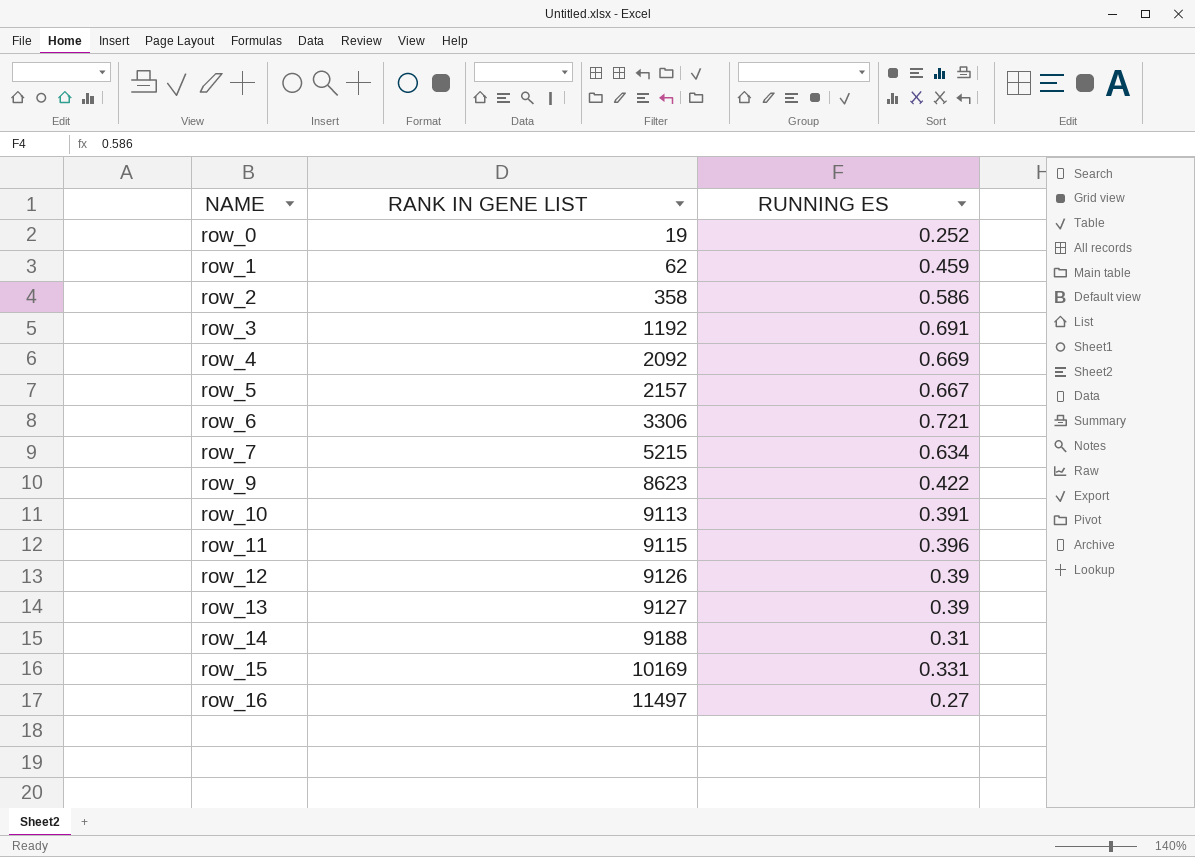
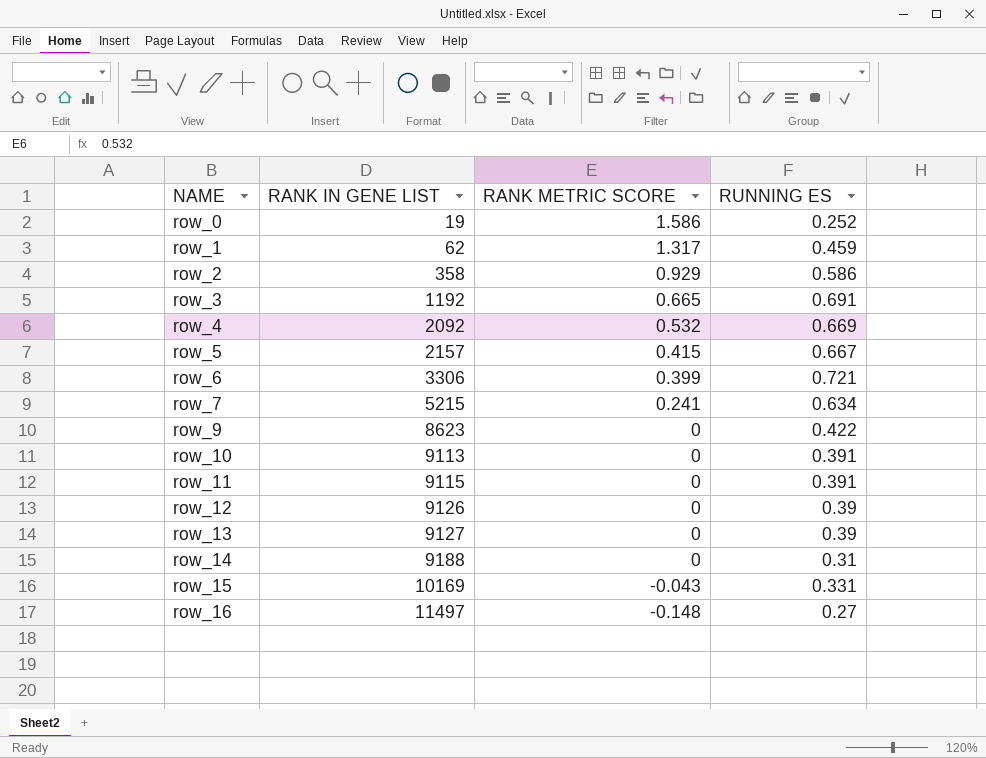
column RANK METRIC SCORE | position: none -> 3
row_11 | RUNNING ES: 0.396 -> 0.391

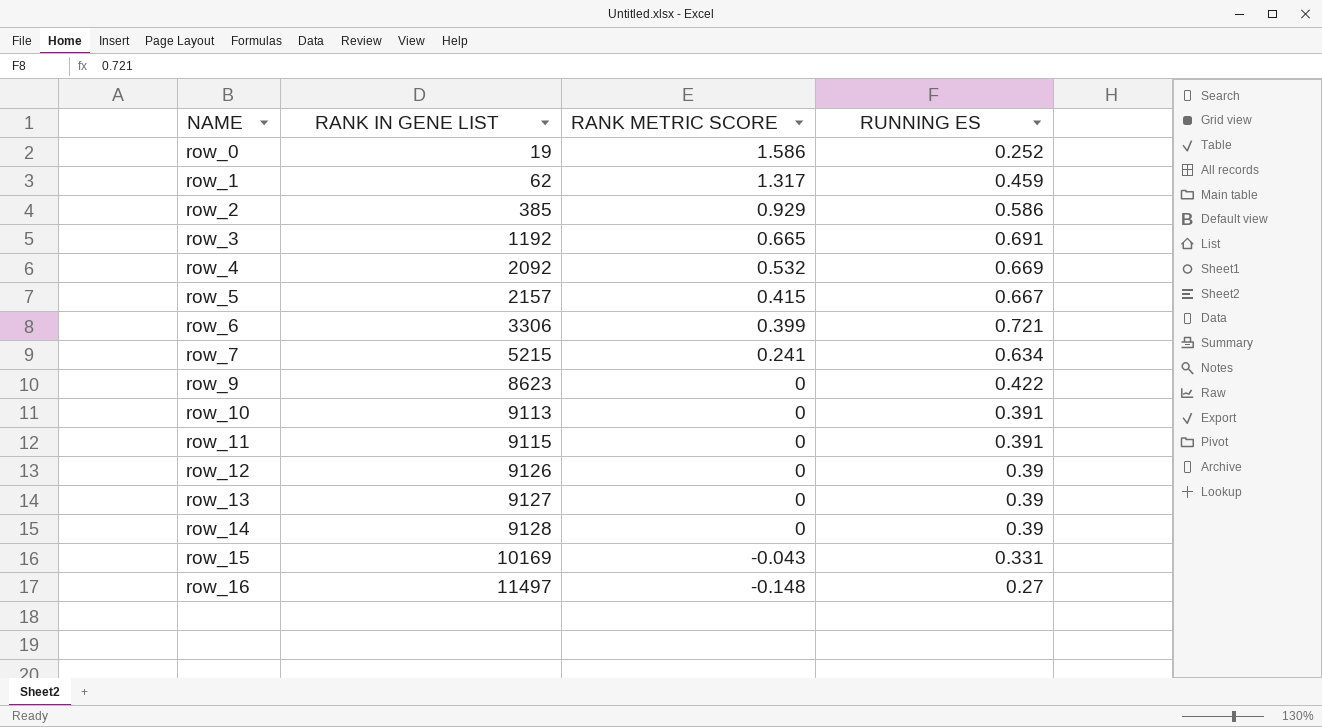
row_2 | RANK IN GENE LIST: 358 -> 385
row_14 | RANK IN GENE LIST: 9188 -> 9128
row_14 | RUNNING ES: 0.31 -> 0.39

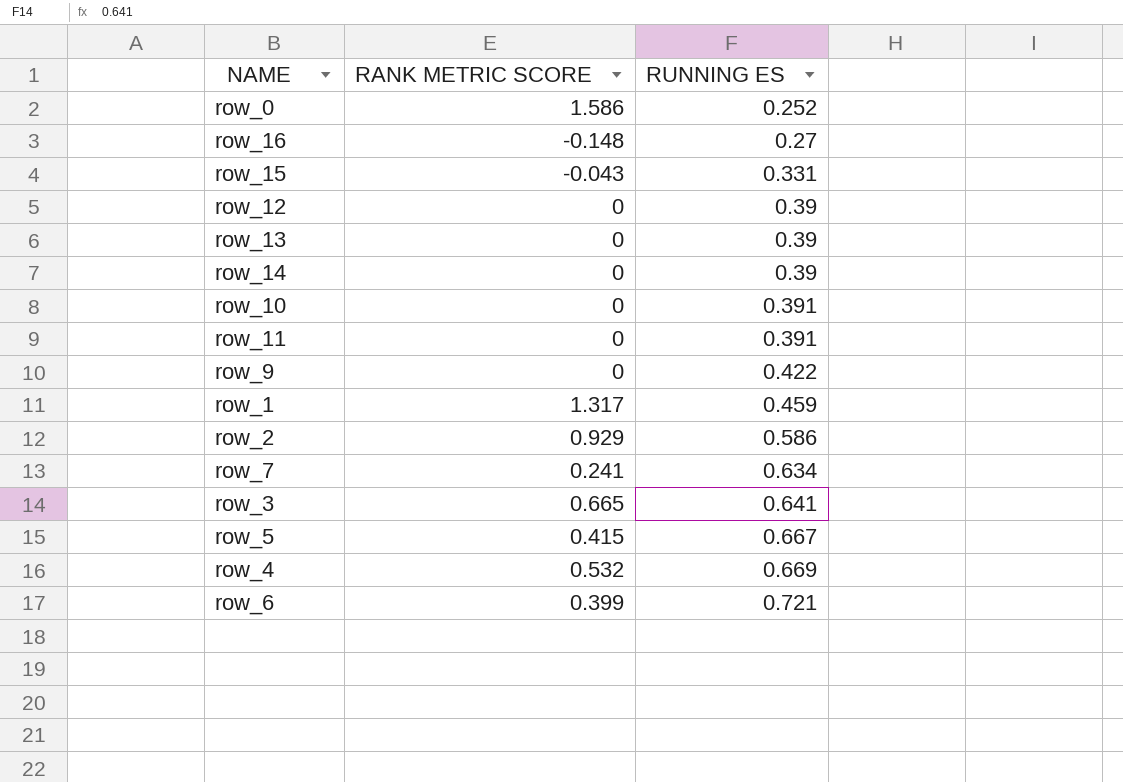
row order: NAME ascending -> RUNNING ES ascending
column RANK IN GENE LIST | position: 2 -> none
row_3 | RUNNING ES: 0.691 -> 0.641

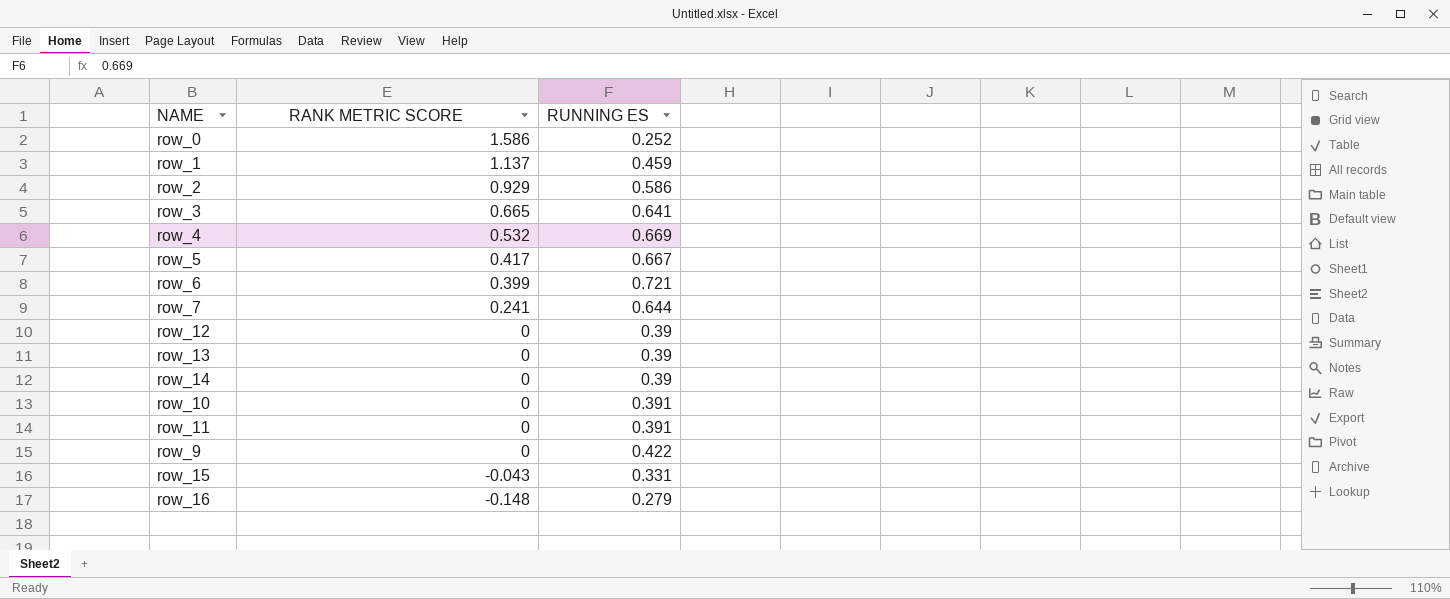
row order: RUNNING ES ascending -> RANK METRIC SCORE descending
row_1 | RANK METRIC SCORE: 1.317 -> 1.137
row_5 | RANK METRIC SCORE: 0.415 -> 0.417
row_7 | RUNNING ES: 0.634 -> 0.644
row_16 | RUNNING ES: 0.27 -> 0.279

